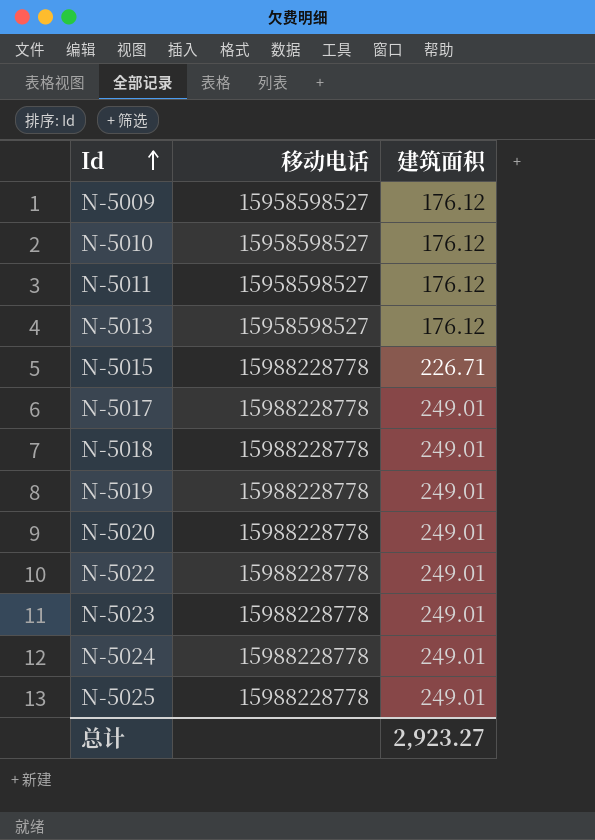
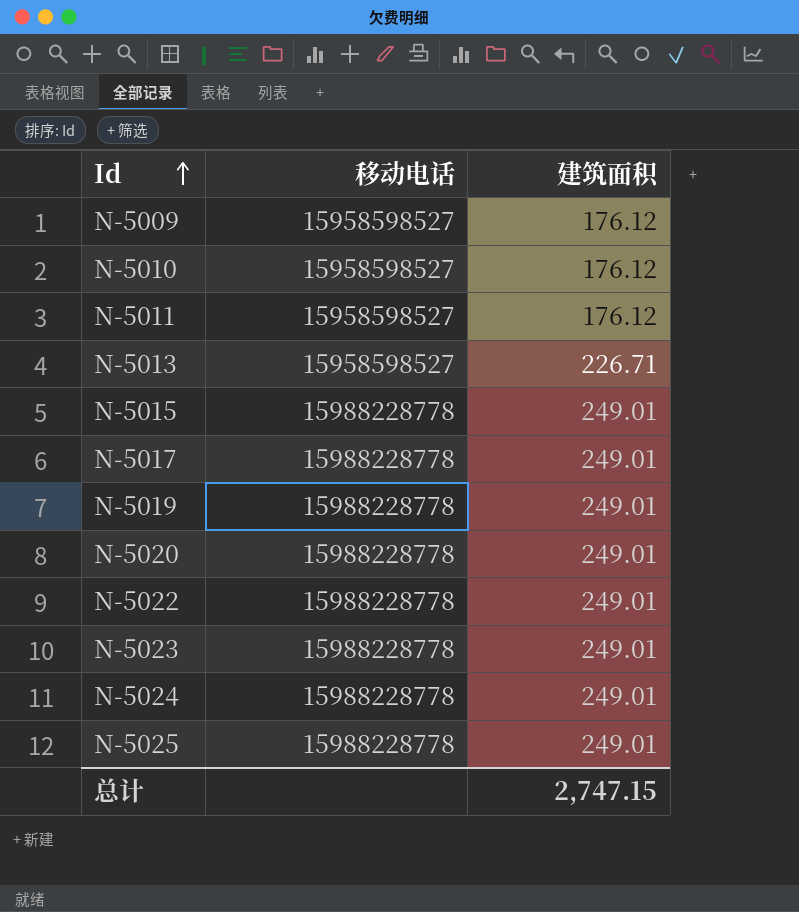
row N-5018: 15988228778 | 249.01 -> none
N-5013 | 建筑面积: 176.12 -> 226.71
N-5015 | 建筑面积: 226.71 -> 249.01
总计 | 建筑面积: 2,923.27 -> 2,747.15

